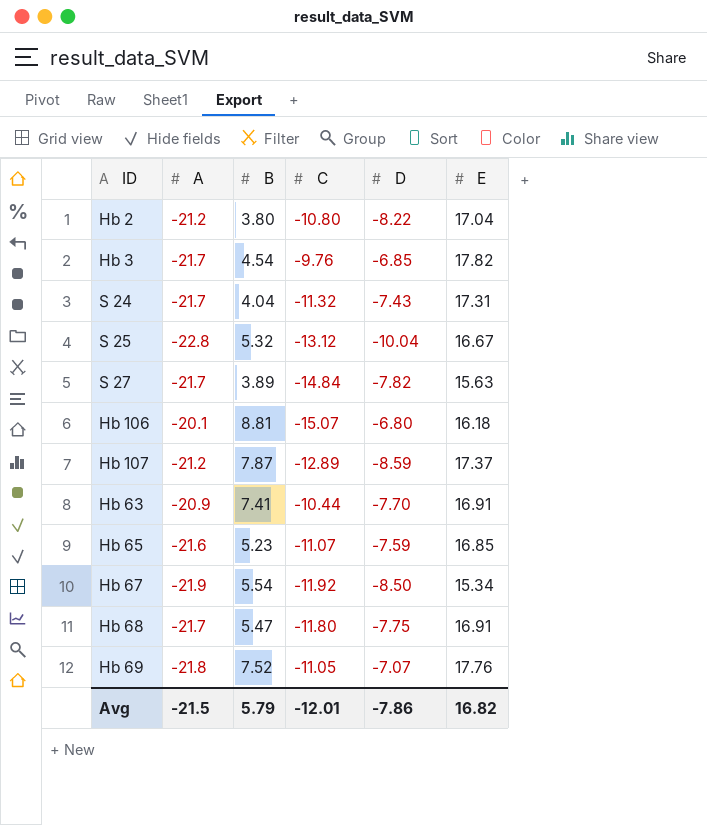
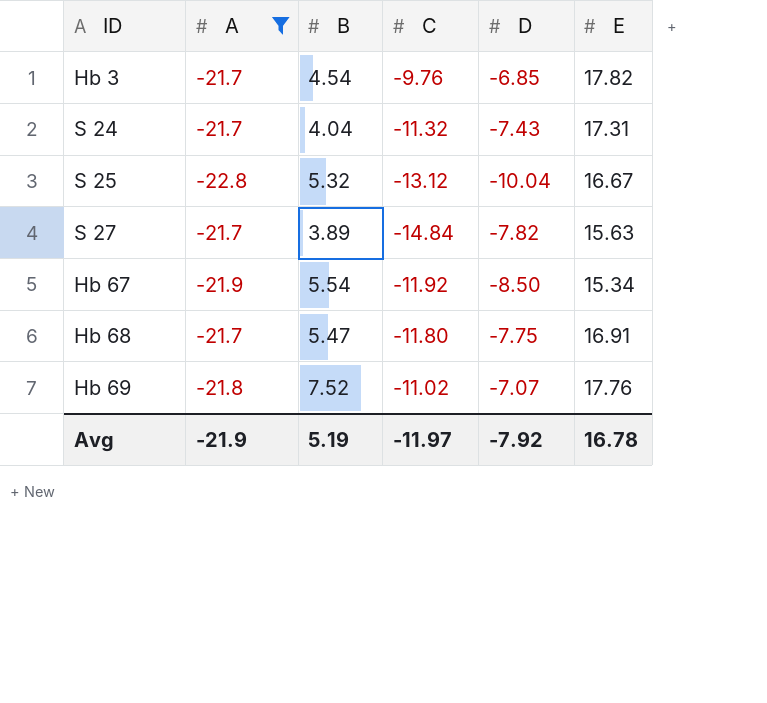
filter: none -> A <= -21.7
Hb 69 | C: -11.05 -> -11.02
Avg | A: -21.5 -> -21.9
Avg | B: 5.79 -> 5.19
Avg | C: -12.01 -> -11.97
Avg | D: -7.86 -> -7.92
Avg | E: 16.82 -> 16.78

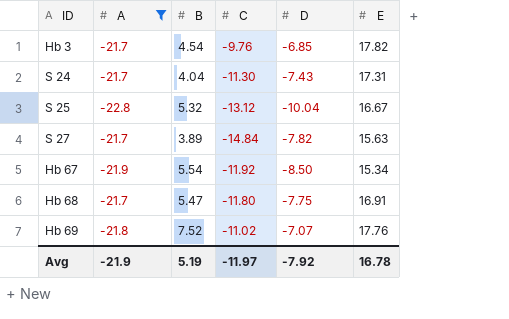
S 24 | C: -11.32 -> -11.30

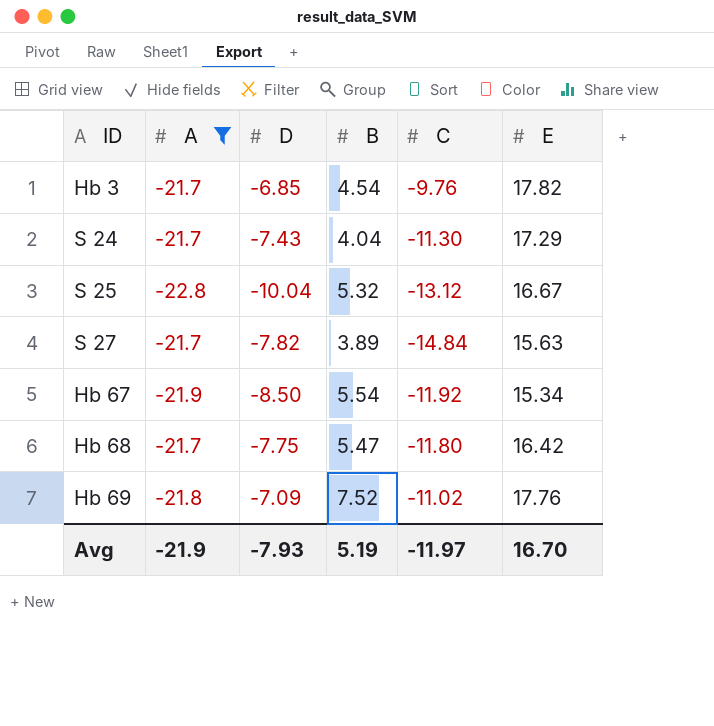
column D | position: 5 -> 3
S 24 | E: 17.31 -> 17.29
Hb 68 | E: 16.91 -> 16.42
Hb 69 | D: -7.07 -> -7.09
Avg | D: -7.92 -> -7.93
Avg | E: 16.78 -> 16.70

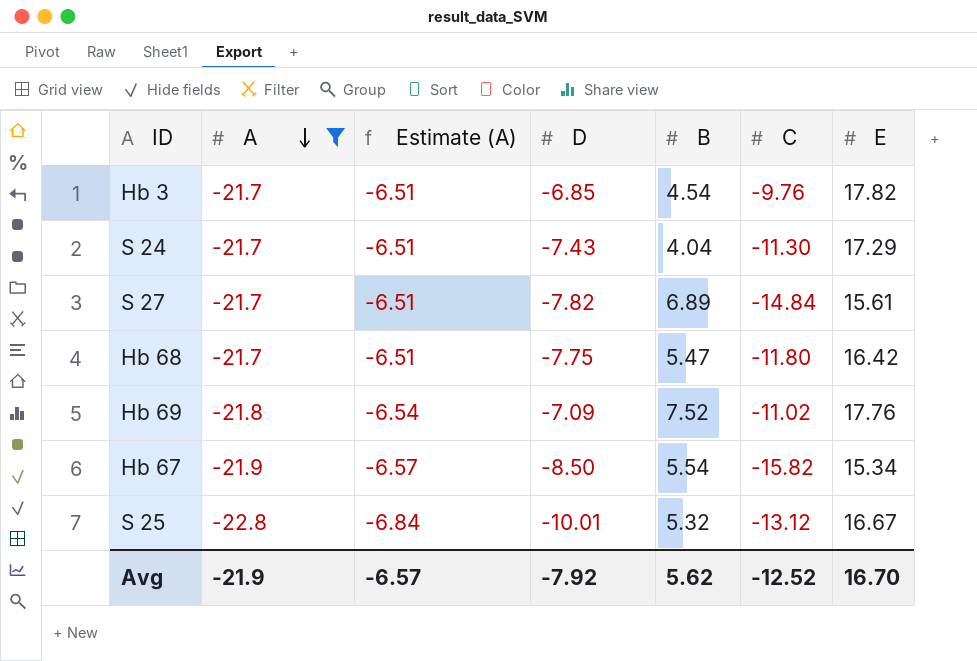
row order: none -> A descending
column Estimate (A) | formula: none -> [A] * 0.3
S 27 | B: 3.89 -> 6.89
S 27 | E: 15.63 -> 15.61
Hb 67 | C: -11.92 -> -15.82
S 25 | D: -10.04 -> -10.01
Avg | D: -7.93 -> -7.92
Avg | B: 5.19 -> 5.62
Avg | C: -11.97 -> -12.52

